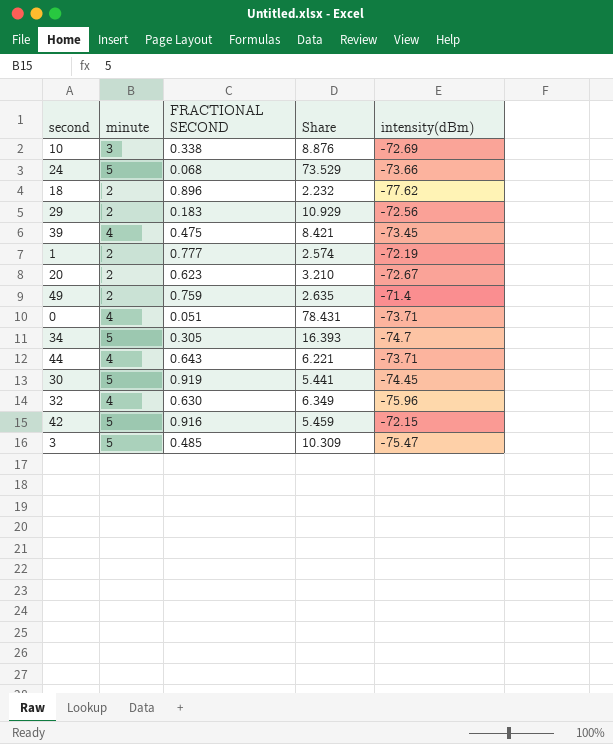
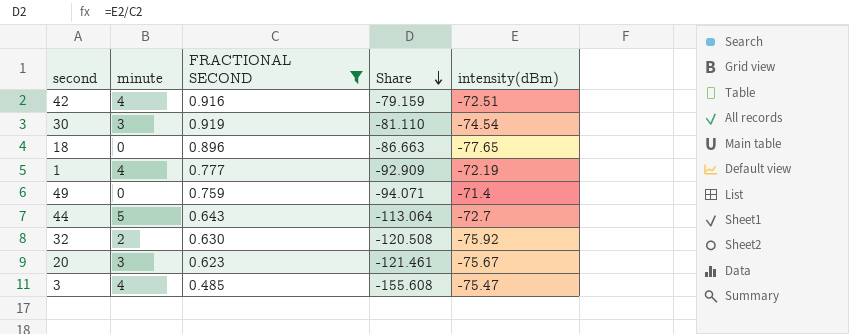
filter: none -> FRACTIONAL SECOND >= 0.485
row order: none -> Share descending
column Share | formula: [minute] / [FRACTIONAL SECOND] -> [intensity(dBm)] / [FRACTIONAL SECOND]
42 | minute: 5 -> 4
42 | intensity(dBm): -72.15 -> -72.51
30 | minute: 5 -> 3
30 | intensity(dBm): -74.45 -> -74.54
18 | minute: 2 -> 0
18 | intensity(dBm): -77.62 -> -77.65
1 | minute: 2 -> 4
49 | minute: 2 -> 0
44 | minute: 4 -> 5
44 | intensity(dBm): -73.71 -> -72.7
32 | minute: 4 -> 2
32 | intensity(dBm): -75.96 -> -75.92
20 | minute: 2 -> 3
20 | intensity(dBm): -72.67 -> -75.67
3 | minute: 5 -> 4

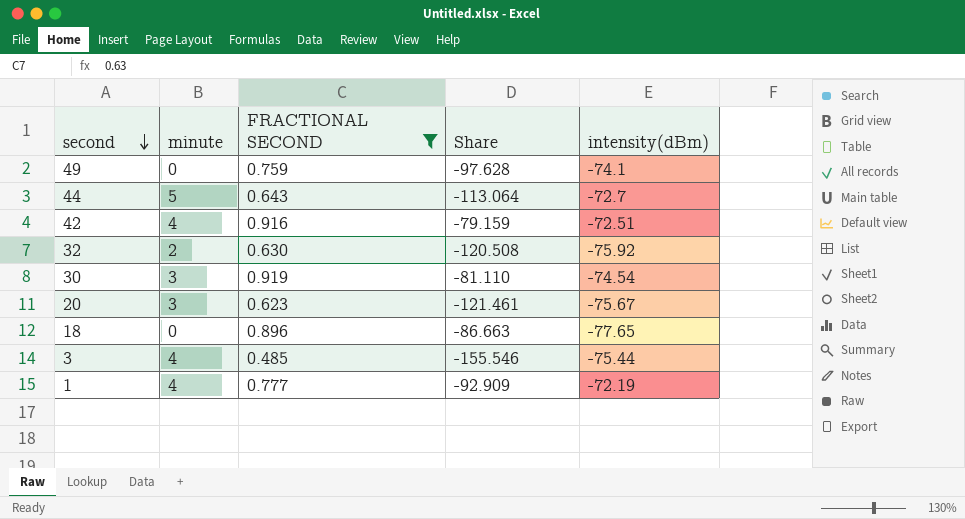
row order: Share descending -> second descending
49 | Share: -94.071 -> -97.628
49 | intensity(dBm): -71.4 -> -74.1
3 | Share: -155.608 -> -155.546
3 | intensity(dBm): -75.47 -> -75.44

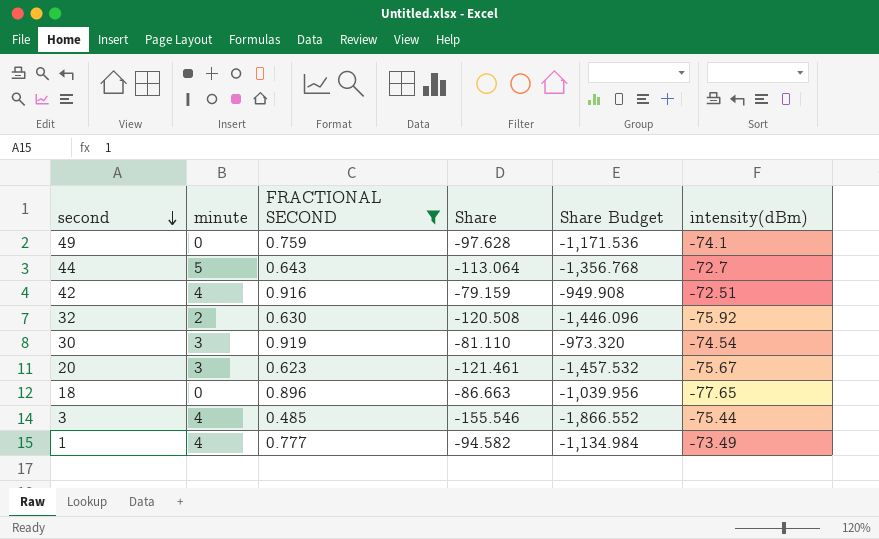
column Share Budget | formula: none -> [Share] * 12
1 | Share: -92.909 -> -94.582
1 | intensity(dBm): -72.19 -> -73.49

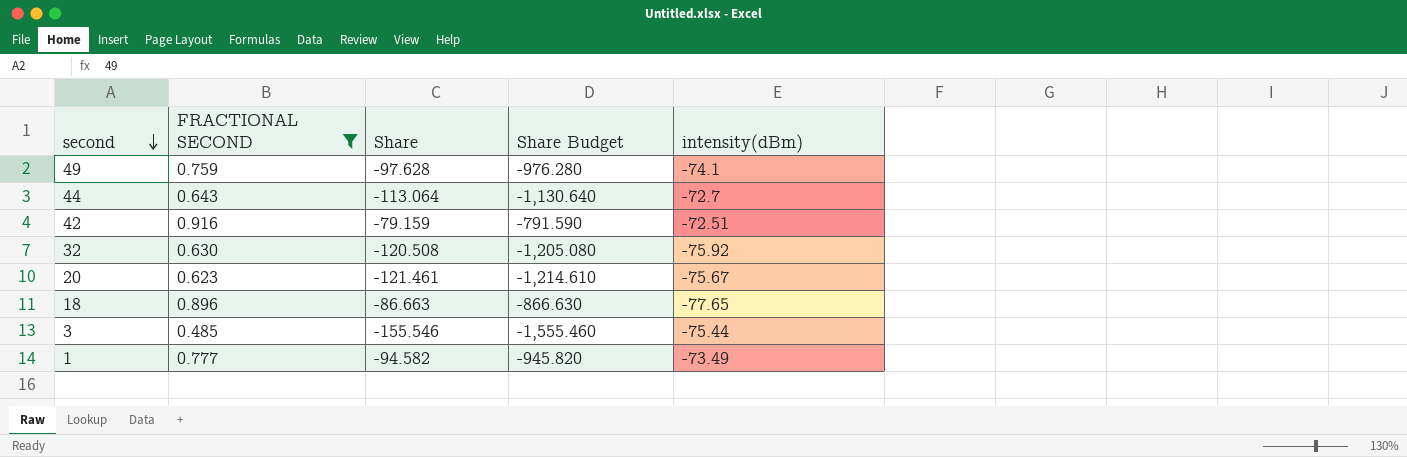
column minute | position: 2 -> none
column Share Budget | formula: [Share] * 12 -> [Share] * 10
row 30: 3 | 0.919 | -81.110 | -973.320 | -74.54 -> none

